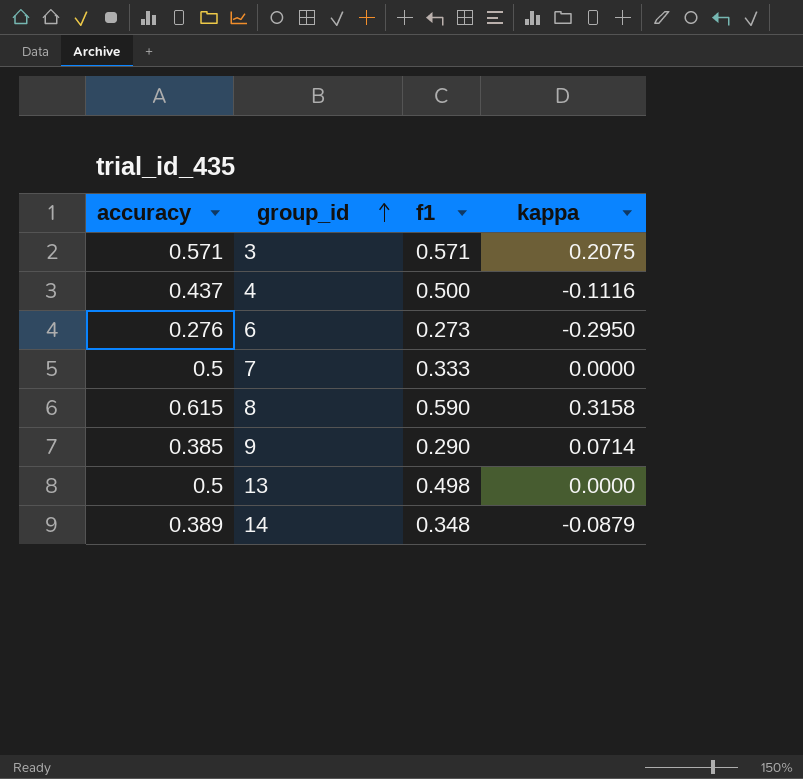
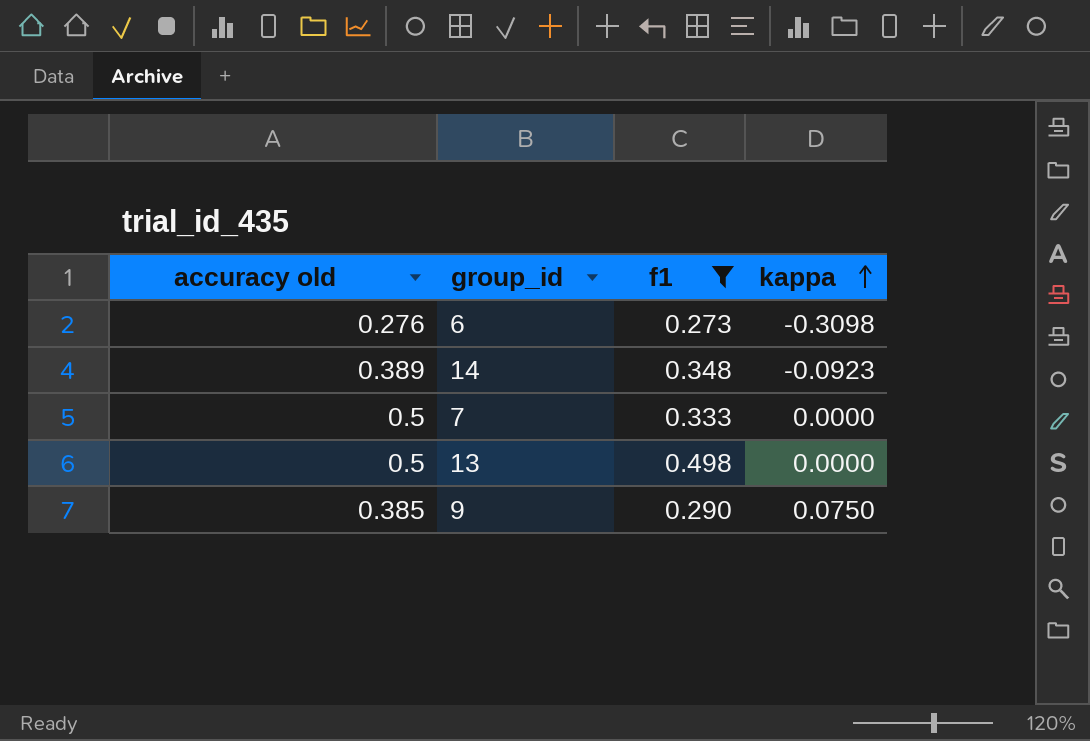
filter: none -> f1 <= 0.498
row order: group_id ascending -> kappa ascending
column name: accuracy -> accuracy old
6 | kappa: -0.2950 -> -0.3098
14 | kappa: -0.0879 -> -0.0923
9 | kappa: 0.0714 -> 0.0750

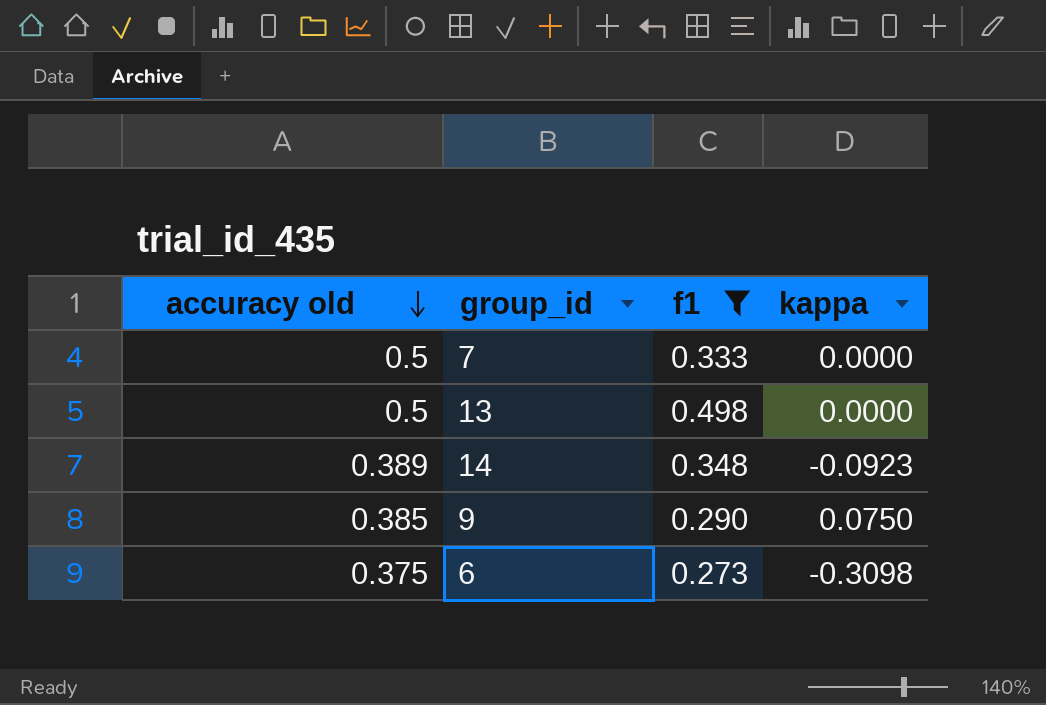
row order: kappa ascending -> accuracy old descending
6 | accuracy old: 0.276 -> 0.375

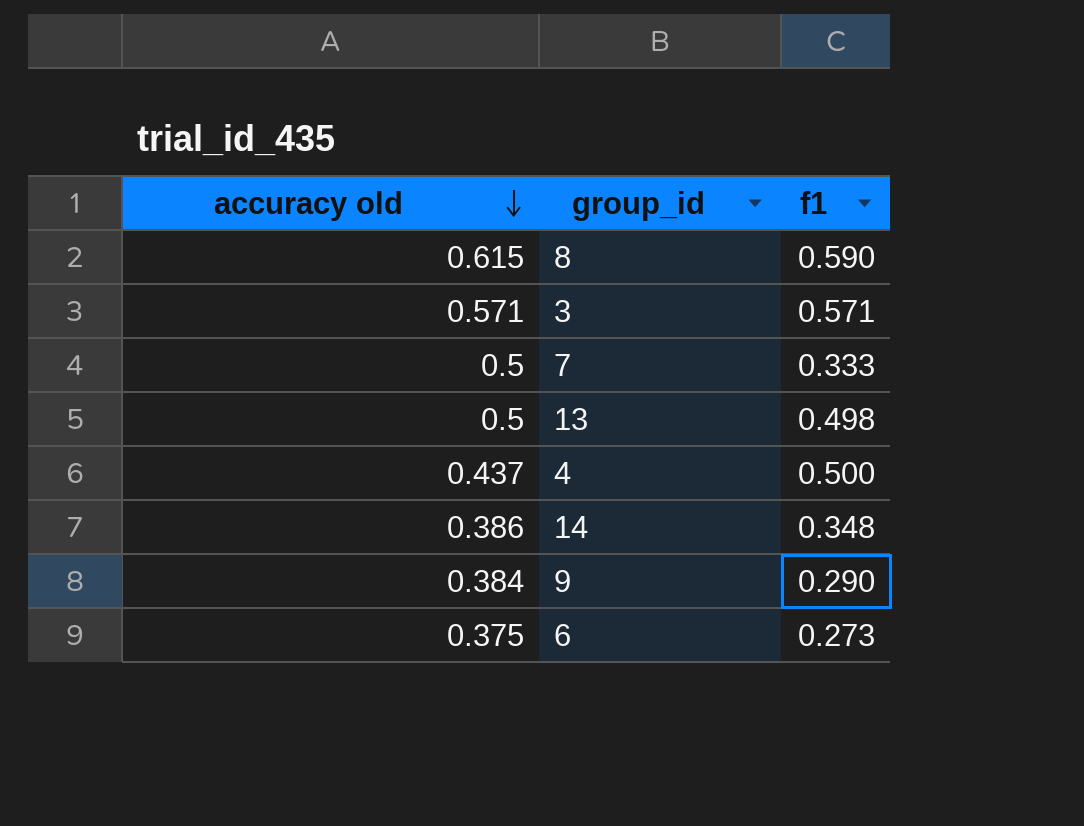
filter: f1 <= 0.498 -> none
column kappa | position: 4 -> none
14 | accuracy old: 0.389 -> 0.386
9 | accuracy old: 0.385 -> 0.384

